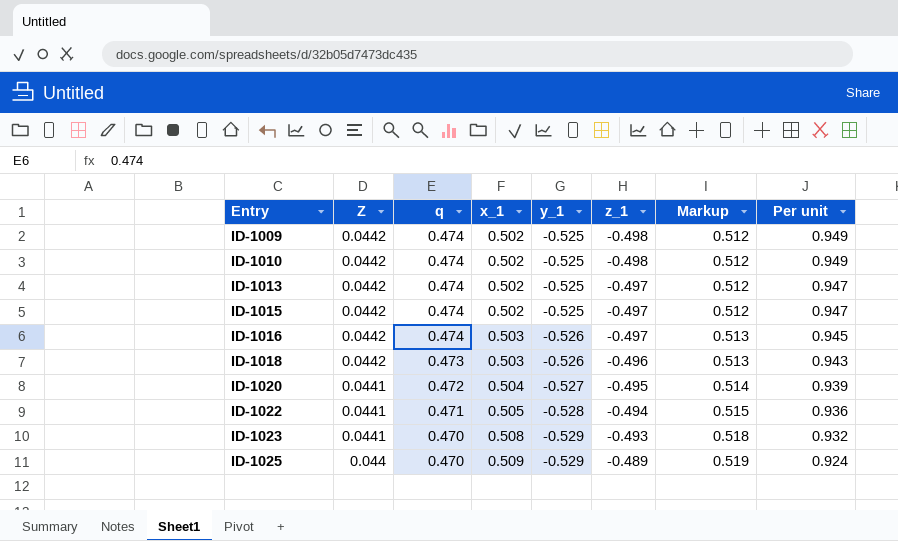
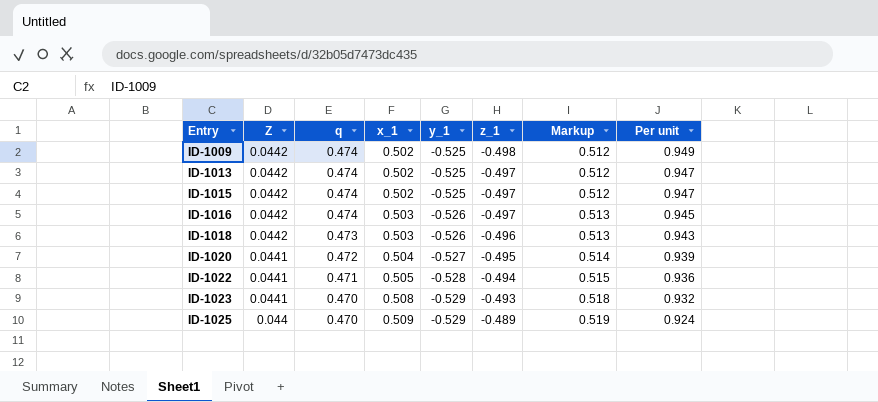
row ID-1010: 0.0442 | 0.474 | 0.502 | -0.525 | -0.498 | 0.512 | 0.949 -> none

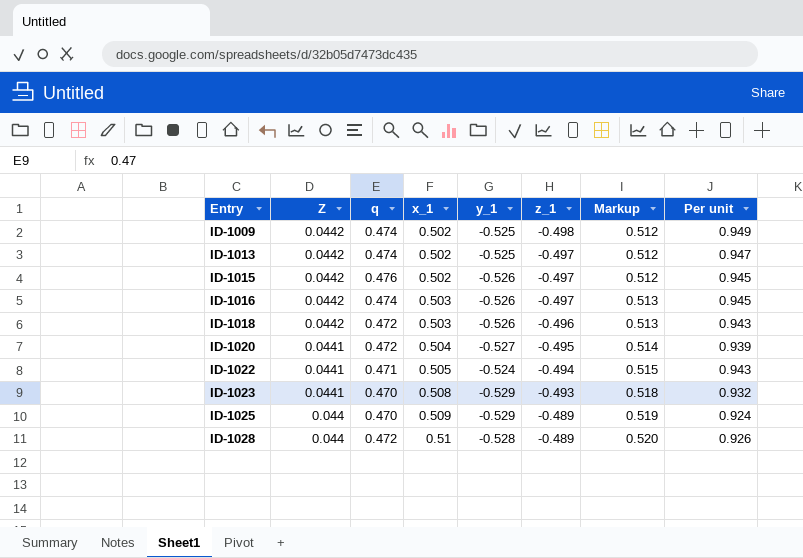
ID-1015 | q: 0.474 -> 0.476
ID-1015 | y_1: -0.525 -> -0.526
ID-1015 | Per unit: 0.947 -> 0.945
ID-1018 | q: 0.473 -> 0.472
ID-1022 | y_1: -0.528 -> -0.524
ID-1022 | Per unit: 0.936 -> 0.943
row ID-1028: none -> 0.044 | 0.472 | 0.51 | -0.528 | -0.489 | 0.520 | 0.926

